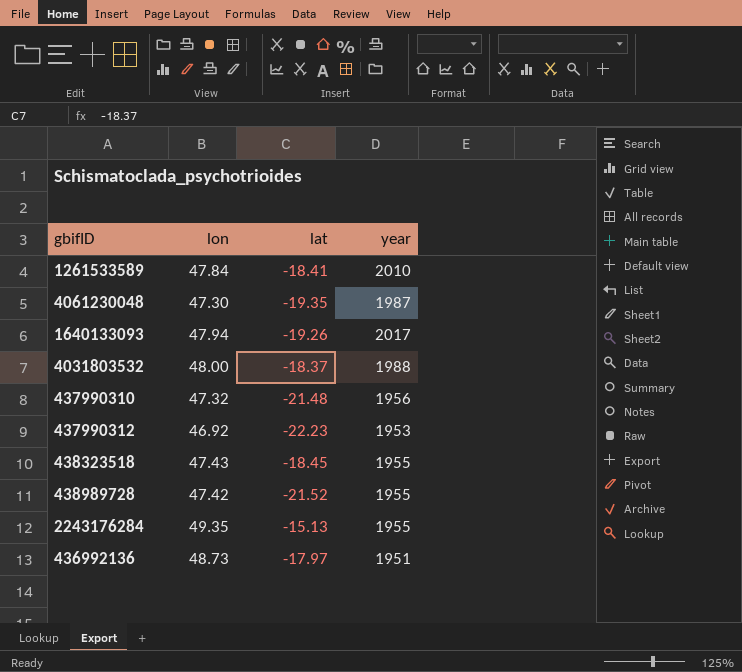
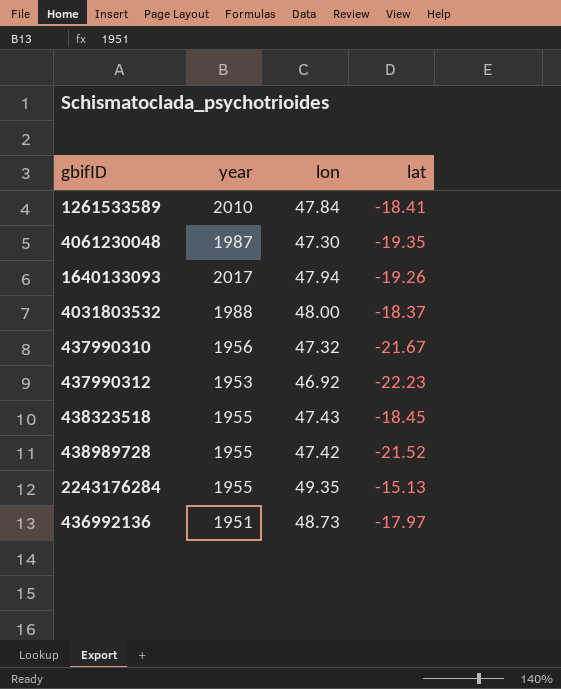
column year | position: 4 -> 2
437990310 | lat: -21.48 -> -21.67

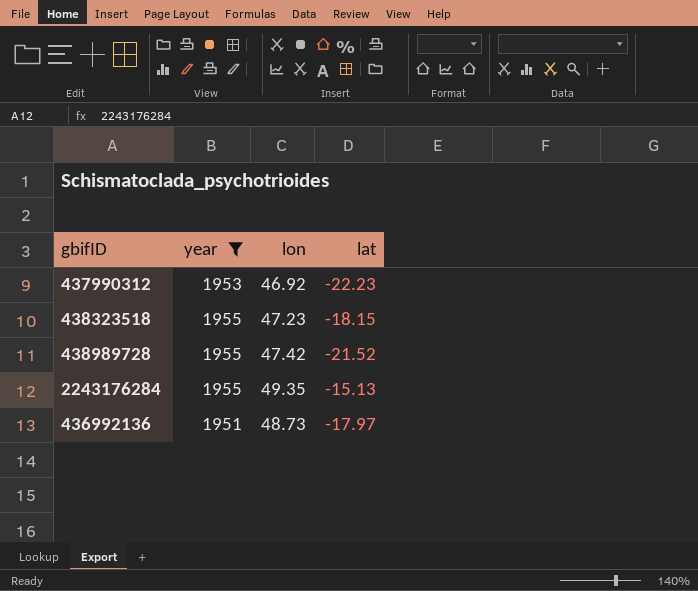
filter: none -> year <= 1955
438323518 | lon: 47.43 -> 47.23
438323518 | lat: -18.45 -> -18.15

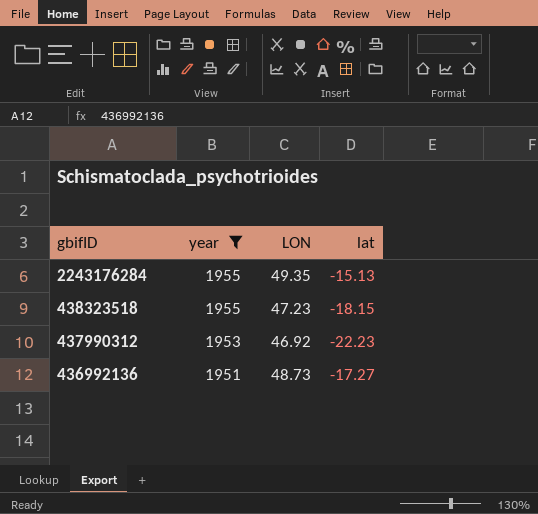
row order: none -> gbifID descending
column name: lon -> LON
row 438989728: 1955 | 47.42 | -21.52 -> none
436992136 | lat: -17.97 -> -17.27

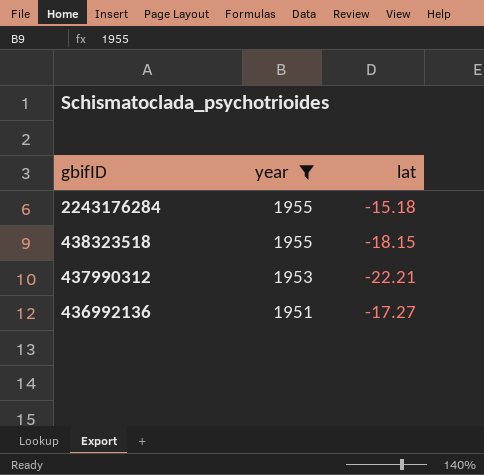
column LON | position: 3 -> none
2243176284 | lat: -15.13 -> -15.18
437990312 | lat: -22.23 -> -22.21

